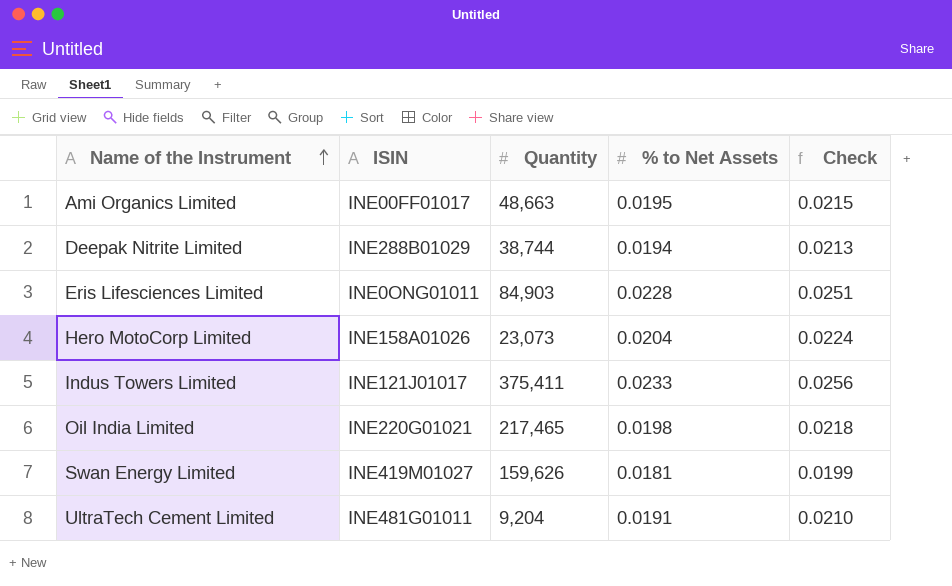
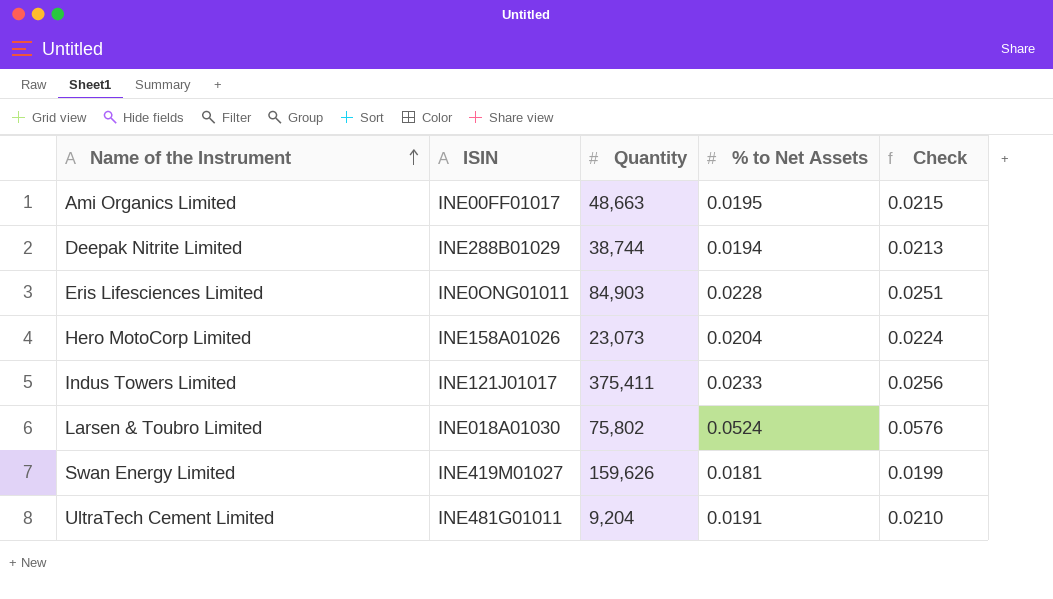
row Oil India Limited: INE220G01021 | 217,465 | 0.0198 | 0.0218 -> none
row Larsen & Toubro Limited: none -> INE018A01030 | 75,802 | 0.0524 | 0.0576

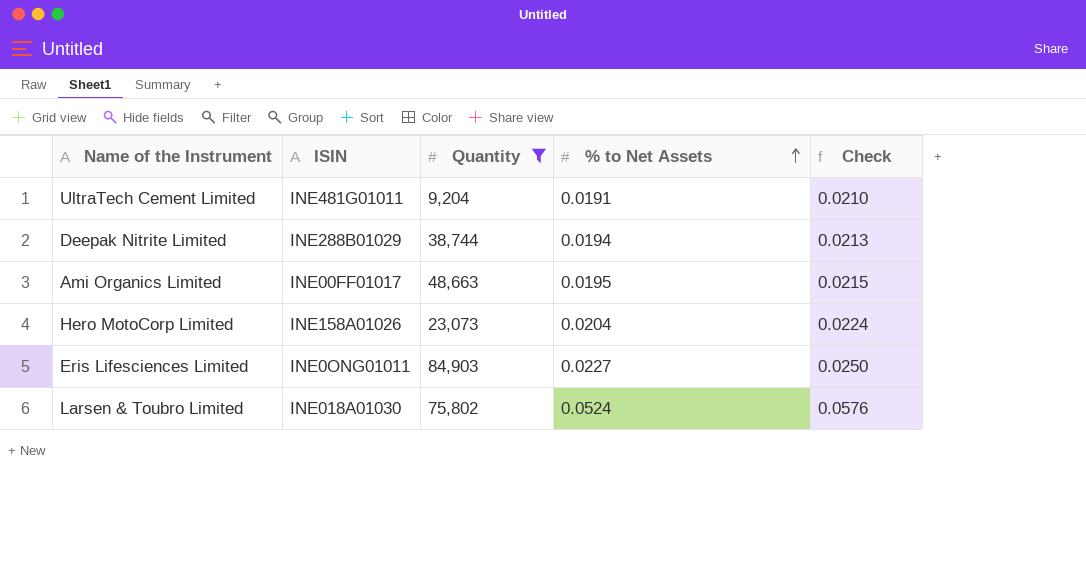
filter: none -> Quantity <= 84,903
row order: Name of the Instrument ascending -> % to Net Assets ascending
Eris Lifesciences Limited | % to Net Assets: 0.0228 -> 0.0227
Eris Lifesciences Limited | Check: 0.0251 -> 0.0250

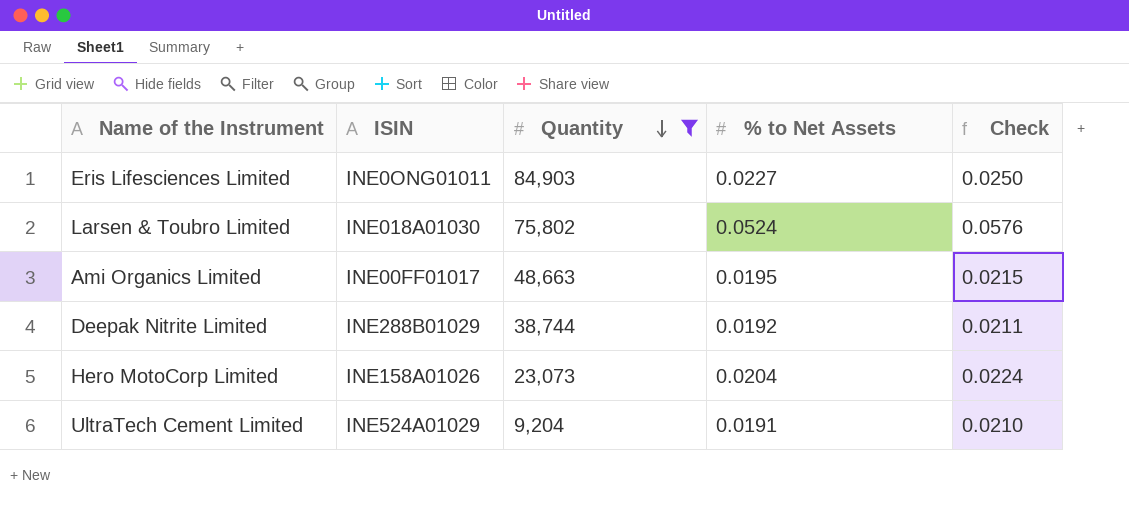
row order: % to Net Assets ascending -> Quantity descending
Deepak Nitrite Limited | % to Net Assets: 0.0194 -> 0.0192
Deepak Nitrite Limited | Check: 0.0213 -> 0.0211
UltraTech Cement Limited | ISIN: INE481G01011 -> INE524A01029

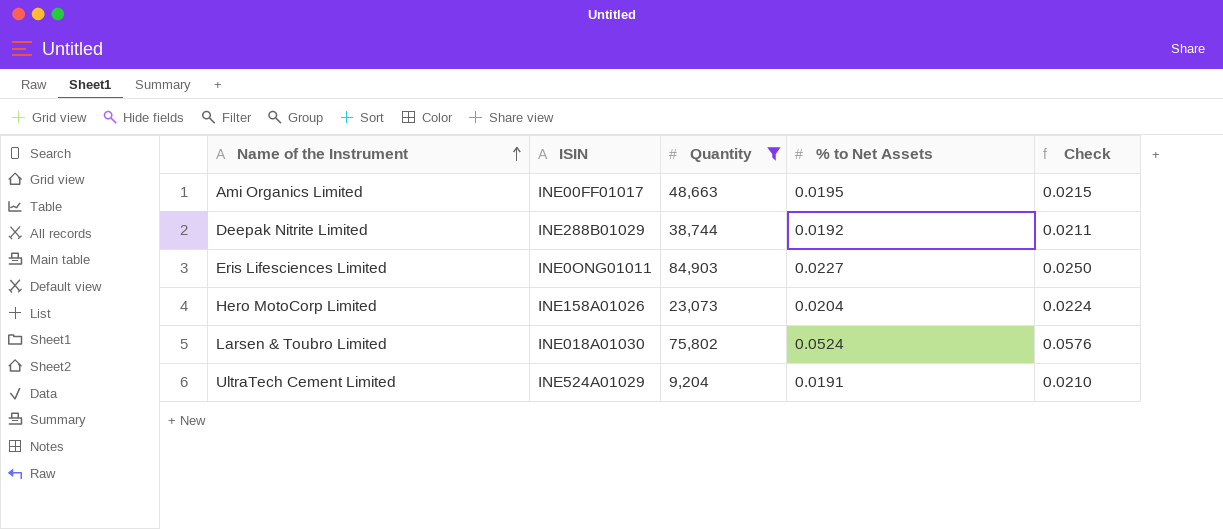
row order: Quantity descending -> Name of the Instrument ascending

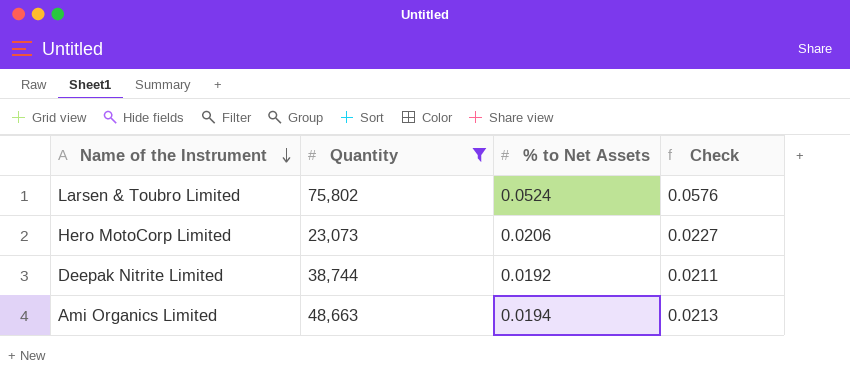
row order: Name of the Instrument ascending -> Name of the Instrument descending
column ISIN | position: 2 -> none
row Eris Lifesciences Limited: INE0ONG01011 | 84,903 | 0.0227 | 0.0250 -> none
row UltraTech Cement Limited: INE524A01029 | 9,204 | 0.0191 | 0.0210 -> none
Hero MotoCorp Limited | % to Net Assets: 0.0204 -> 0.0206
Hero MotoCorp Limited | Check: 0.0224 -> 0.0227
Ami Organics Limited | % to Net Assets: 0.0195 -> 0.0194
Ami Organics Limited | Check: 0.0215 -> 0.0213

